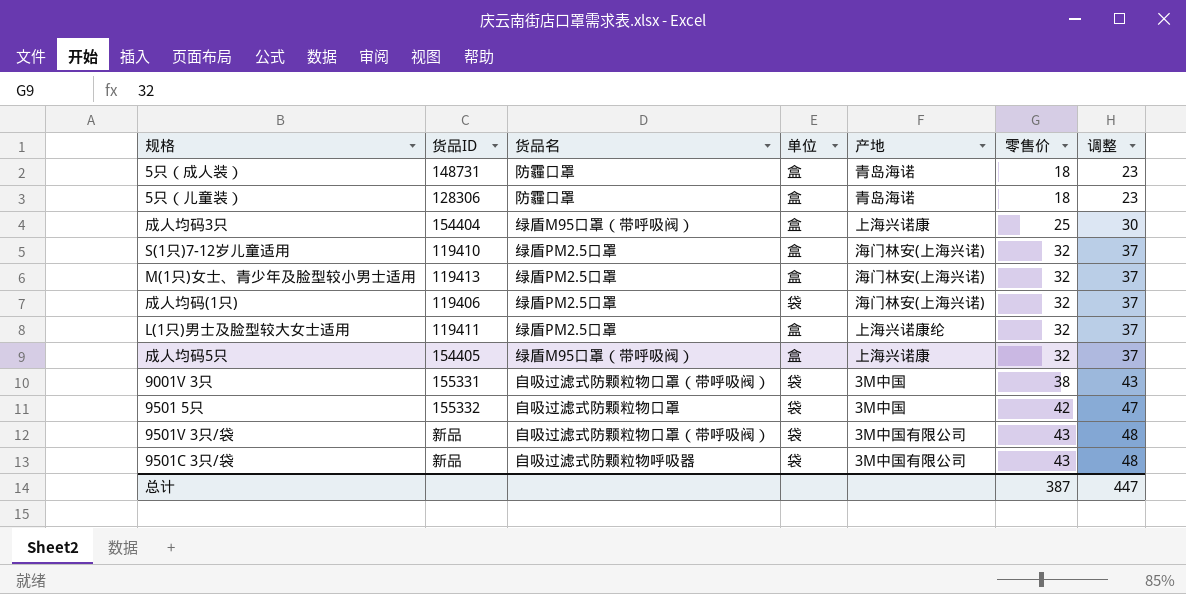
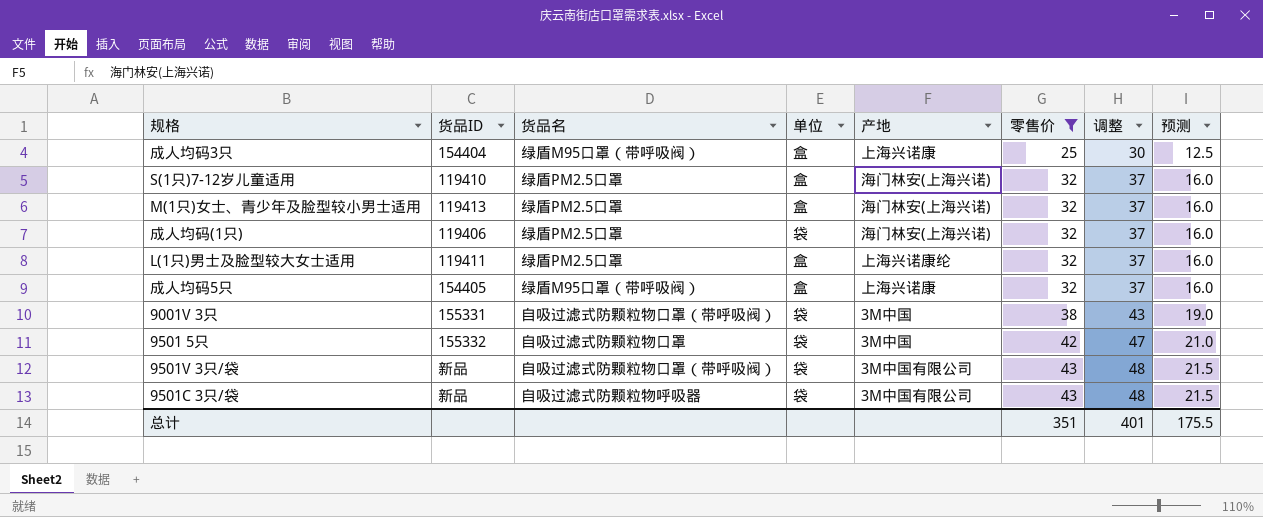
filter: none -> 零售价 != 18
column 预测 | formula: none -> [零售价] * 0.5
总计 | 零售价: 387 -> 351
总计 | 调整: 447 -> 401

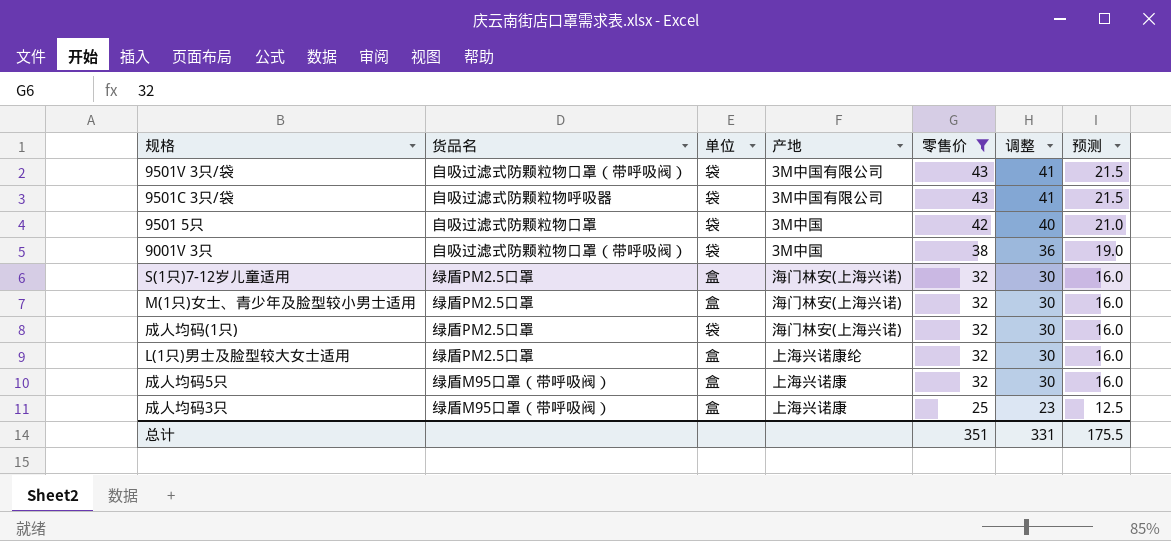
row order: 零售价 ascending -> 零售价 descending
column 货品ID | position: 2 -> none
column 调整 | formula: [零售价] + 5 -> [零售价] - 2
总计 | 调整: 401 -> 331

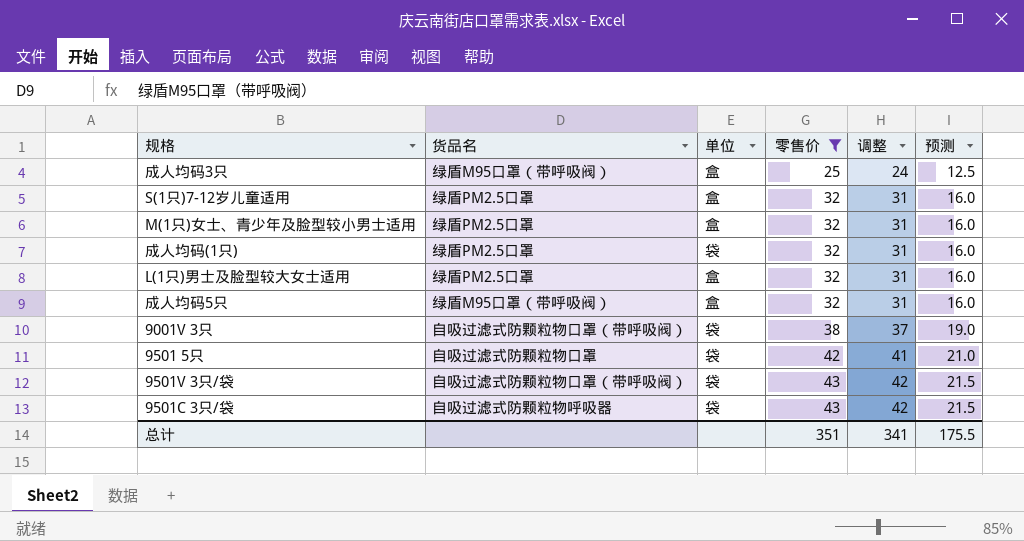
row order: 零售价 descending -> 零售价 ascending
column 产地 | position: 4 -> none
column 调整 | formula: [零售价] - 2 -> [零售价] - 1
总计 | 调整: 331 -> 341

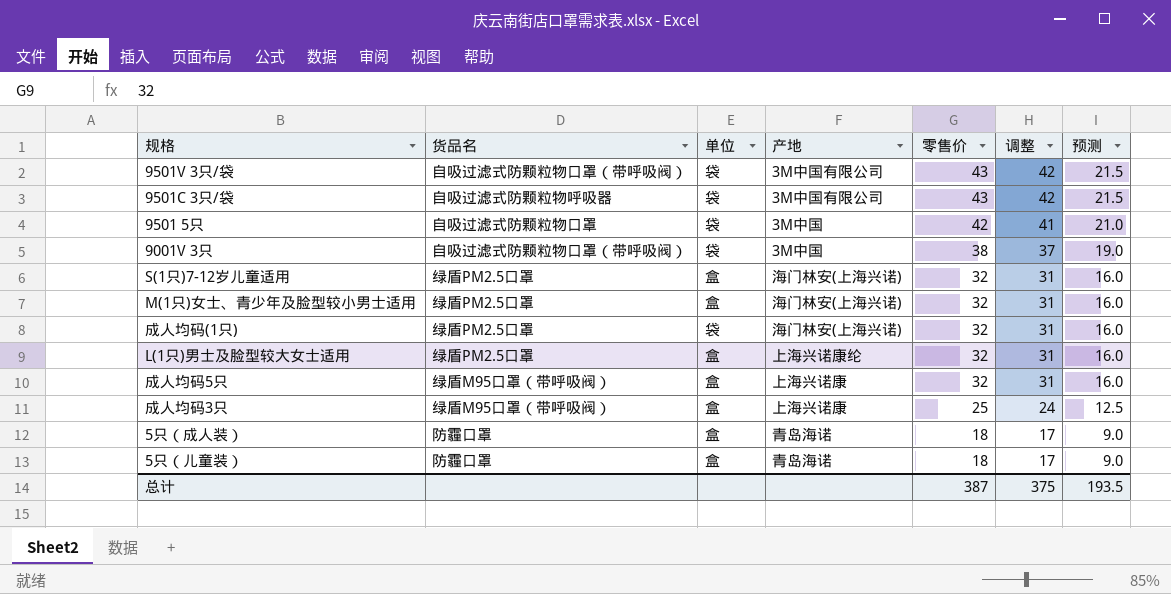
filter: 零售价 != 18 -> none
row order: 零售价 ascending -> 零售价 descending
column 产地 | position: none -> 4
总计 | 零售价: 351 -> 387
总计 | 调整: 341 -> 375
总计 | 预测: 175.5 -> 193.5

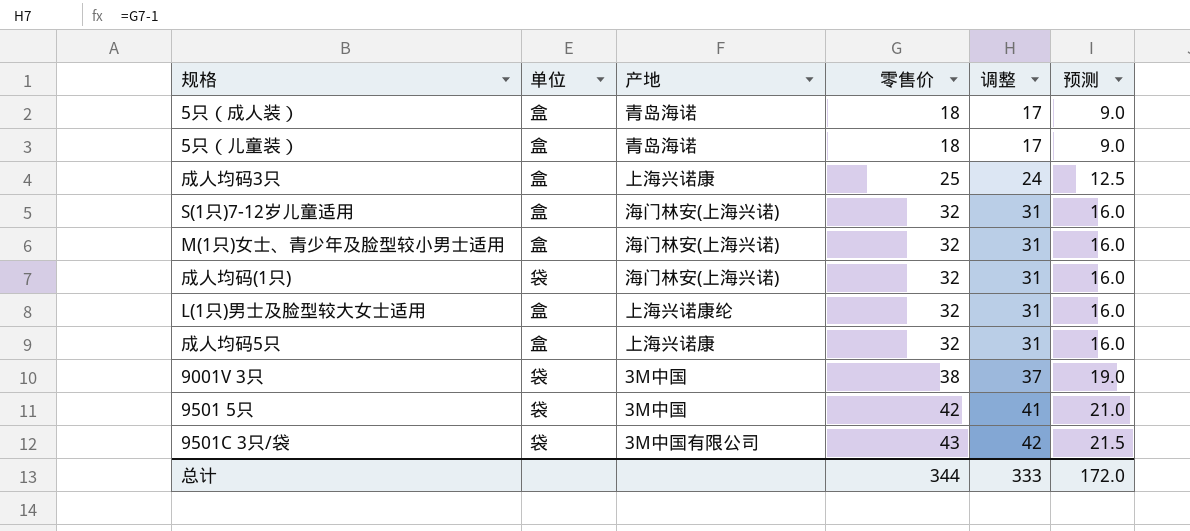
row order: 零售价 descending -> 零售价 ascending
column 货品名 | position: 2 -> none
row 9501V 3只/袋: 自吸过滤式防颗粒物口罩（带呼吸阀） | 袋 | 3M中国有限公司 | 43 | 42 | 21.5 -> none
总计 | 零售价: 387 -> 344
总计 | 调整: 375 -> 333
总计 | 预测: 193.5 -> 172.0

